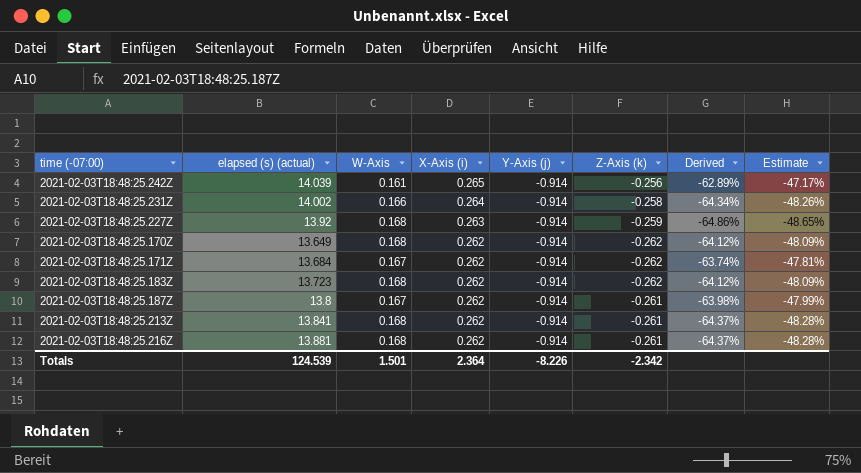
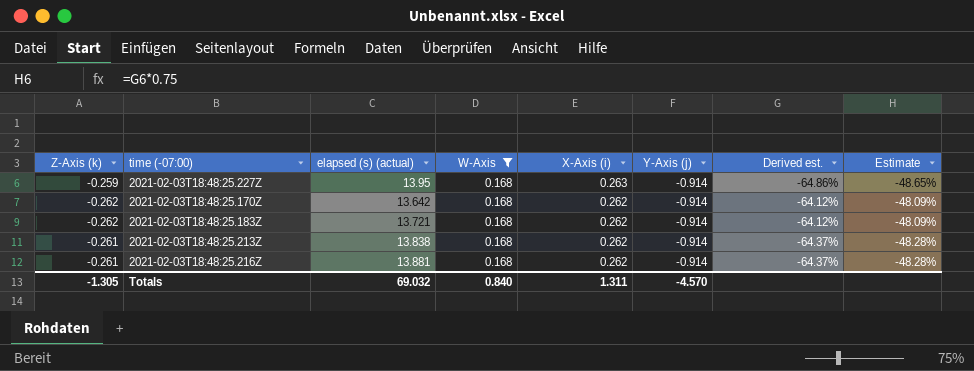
filter: none -> W-Axis = 0.168
column Z-Axis (k) | position: 6 -> 1
column name: Derived -> Derived est.
2021-02-03T18:48:25.227Z | elapsed (s) (actual): 13.92 -> 13.95
2021-02-03T18:48:25.170Z | elapsed (s) (actual): 13.649 -> 13.642
2021-02-03T18:48:25.183Z | elapsed (s) (actual): 13.723 -> 13.721
2021-02-03T18:48:25.213Z | elapsed (s) (actual): 13.841 -> 13.838
Totals | Z-Axis (k): -2.342 -> -1.305
Totals | elapsed (s) (actual): 124.539 -> 69.032
Totals | W-Axis: 1.501 -> 0.840
Totals | X-Axis (i): 2.364 -> 1.311
Totals | Y-Axis (j): -8.226 -> -4.570

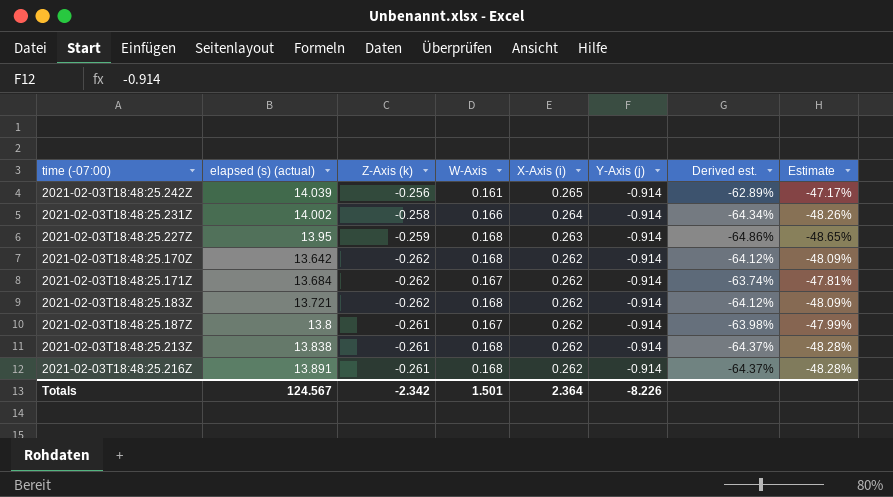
filter: W-Axis = 0.168 -> none
column Z-Axis (k) | position: 1 -> 3
2021-02-03T18:48:25.216Z | elapsed (s) (actual): 13.881 -> 13.891
Totals | elapsed (s) (actual): 69.032 -> 124.567
Totals | Z-Axis (k): -1.305 -> -2.342
Totals | W-Axis: 0.840 -> 1.501
Totals | X-Axis (i): 1.311 -> 2.364
Totals | Y-Axis (j): -4.570 -> -8.226

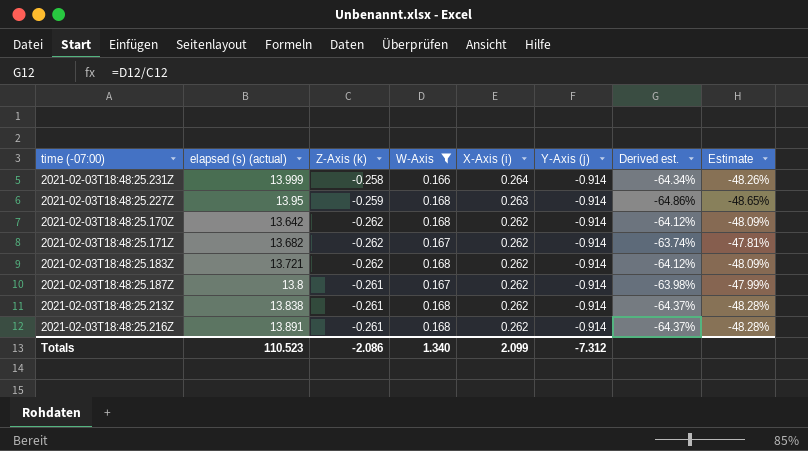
filter: none -> W-Axis != 0.161
2021-02-03T18:48:25.231Z | elapsed (s) (actual): 14.002 -> 13.999
2021-02-03T18:48:25.171Z | elapsed (s) (actual): 13.684 -> 13.682
Totals | elapsed (s) (actual): 124.567 -> 110.523
Totals | Z-Axis (k): -2.342 -> -2.086
Totals | W-Axis: 1.501 -> 1.340
Totals | X-Axis (i): 2.364 -> 2.099
Totals | Y-Axis (j): -8.226 -> -7.312

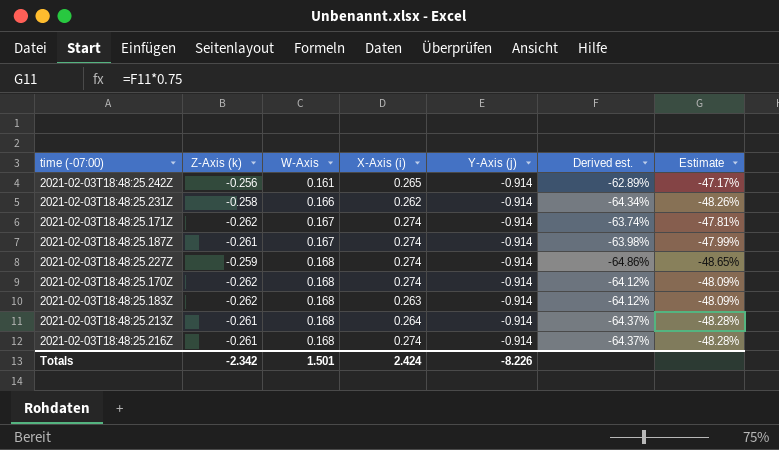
filter: W-Axis != 0.161 -> none
row order: X-Axis (i) descending -> W-Axis ascending
column elapsed (s) (actual) | position: 2 -> none
2021-02-03T18:48:25.231Z | X-Axis (i): 0.264 -> 0.262
2021-02-03T18:48:25.171Z | X-Axis (i): 0.262 -> 0.274
2021-02-03T18:48:25.187Z | X-Axis (i): 0.262 -> 0.274
2021-02-03T18:48:25.227Z | X-Axis (i): 0.263 -> 0.274
2021-02-03T18:48:25.170Z | X-Axis (i): 0.262 -> 0.274
2021-02-03T18:48:25.183Z | X-Axis (i): 0.262 -> 0.263
2021-02-03T18:48:25.213Z | X-Axis (i): 0.262 -> 0.264
2021-02-03T18:48:25.216Z | X-Axis (i): 0.262 -> 0.274
Totals | Z-Axis (k): -2.086 -> -2.342
Totals | W-Axis: 1.340 -> 1.501
Totals | X-Axis (i): 2.099 -> 2.424
Totals | Y-Axis (j): -7.312 -> -8.226

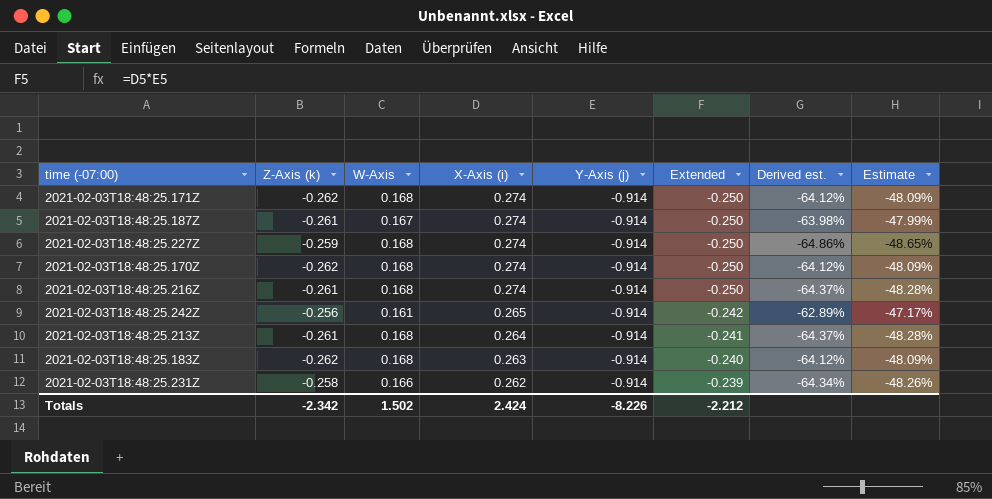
row order: W-Axis ascending -> X-Axis (i) descending
column Extended | formula: none -> [X-Axis (i)] * [Y-Axis (j)]
2021-02-03T18:48:25.171Z | W-Axis: 0.167 -> 0.168
2021-02-03T18:48:25.171Z | Derived est.: -63.74% -> -64.12%
2021-02-03T18:48:25.171Z | Estimate: -47.81% -> -48.09%
Totals | W-Axis: 1.501 -> 1.502

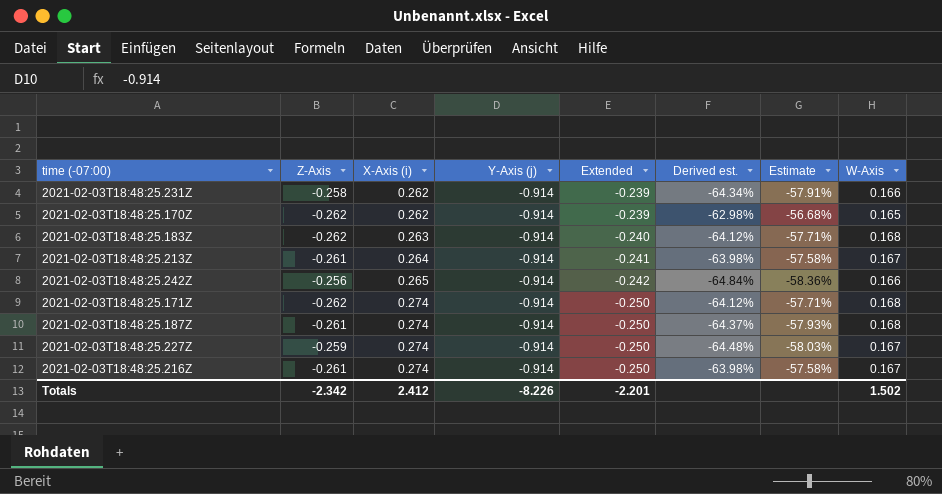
row order: X-Axis (i) descending -> X-Axis (i) ascending
column name: Z-Axis (k) -> Z-Axis
column Estimate | formula: [Derived est.] * 0.75 -> [Derived est.] * 0.9
column W-Axis | position: 3 -> 8
2021-02-03T18:48:25.170Z | X-Axis (i): 0.274 -> 0.262
2021-02-03T18:48:25.170Z | Extended: -0.250 -> -0.239
2021-02-03T18:48:25.170Z | Derived est.: -64.12% -> -62.98%
2021-02-03T18:48:25.170Z | W-Axis: 0.168 -> 0.165
2021-02-03T18:48:25.213Z | Derived est.: -64.37% -> -63.98%
2021-02-03T18:48:25.213Z | W-Axis: 0.168 -> 0.167
2021-02-03T18:48:25.242Z | Derived est.: -62.89% -> -64.84%
2021-02-03T18:48:25.242Z | W-Axis: 0.161 -> 0.166
2021-02-03T18:48:25.187Z | Derived est.: -63.98% -> -64.37%
2021-02-03T18:48:25.187Z | W-Axis: 0.167 -> 0.168
2021-02-03T18:48:25.227Z | Derived est.: -64.86% -> -64.48%
2021-02-03T18:48:25.227Z | W-Axis: 0.168 -> 0.167
2021-02-03T18:48:25.216Z | Derived est.: -64.37% -> -63.98%
2021-02-03T18:48:25.216Z | W-Axis: 0.168 -> 0.167
Totals | X-Axis (i): 2.424 -> 2.412
Totals | Extended: -2.212 -> -2.201

